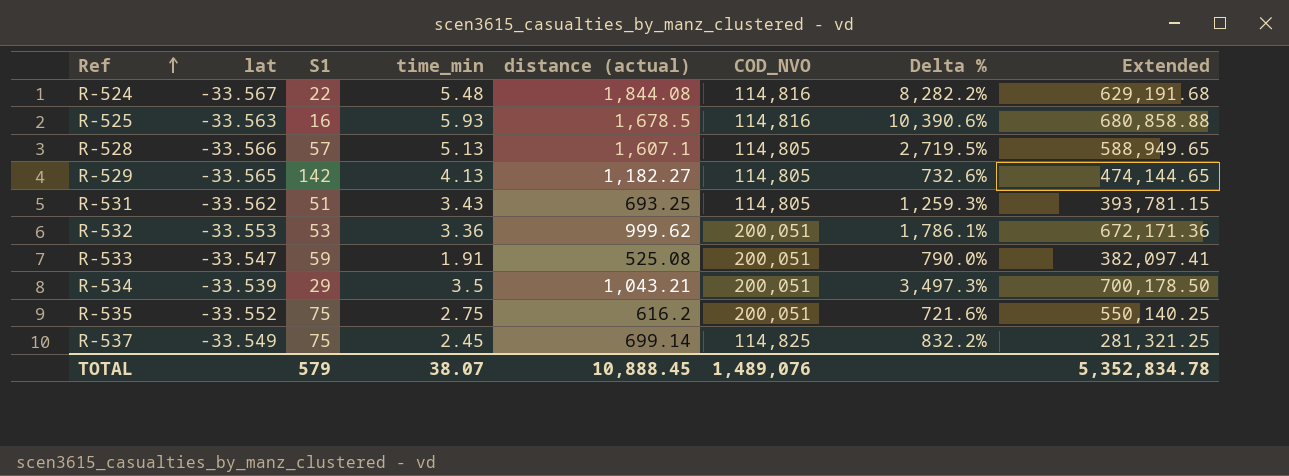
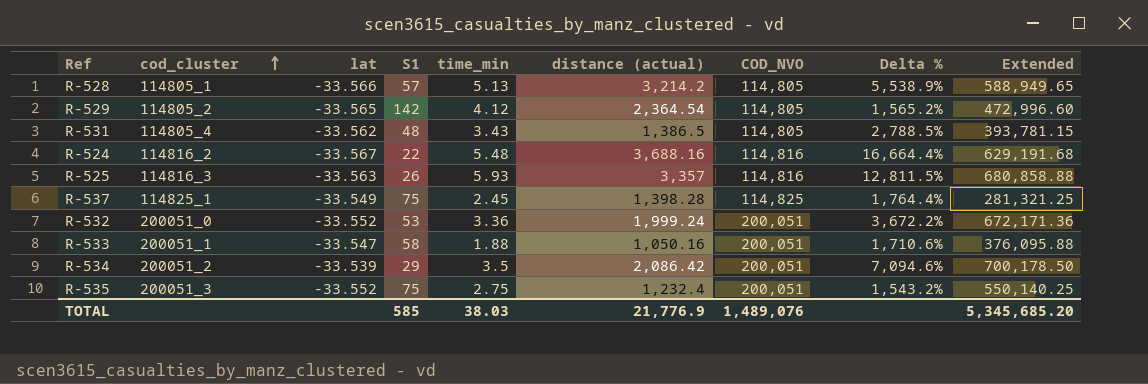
row order: Ref ascending -> cod_cluster ascending
column cod_cluster | position: none -> 2
R-528 | distance (actual): 1,607.1 -> 3,214.2
R-528 | Delta %: 2,719.5% -> 5,538.9%
R-529 | time_min: 4.13 -> 4.12
R-529 | distance (actual): 1,182.27 -> 2,364.54
R-529 | Delta %: 732.6% -> 1,565.2%
R-529 | Extended: 474,144.65 -> 472,996.60
R-531 | S1: 51 -> 48
R-531 | distance (actual): 693.25 -> 1,386.5
R-531 | Delta %: 1,259.3% -> 2,788.5%
R-524 | distance (actual): 1,844.08 -> 3,688.16
R-524 | Delta %: 8,282.2% -> 16,664.4%
R-525 | S1: 16 -> 26
R-525 | distance (actual): 1,678.5 -> 3,357
R-525 | Delta %: 10,390.6% -> 12,811.5%
R-537 | distance (actual): 699.14 -> 1,398.28
R-537 | Delta %: 832.2% -> 1,764.4%
R-532 | lat: -33.553 -> -33.552
R-532 | distance (actual): 999.62 -> 1,999.24
R-532 | Delta %: 1,786.1% -> 3,672.2%
R-533 | S1: 59 -> 58
R-533 | time_min: 1.91 -> 1.88
R-533 | distance (actual): 525.08 -> 1,050.16
R-533 | Delta %: 790.0% -> 1,710.6%
R-533 | Extended: 382,097.41 -> 376,095.88
R-534 | distance (actual): 1,043.21 -> 2,086.42
R-534 | Delta %: 3,497.3% -> 7,094.6%
R-535 | distance (actual): 616.2 -> 1,232.4
R-535 | Delta %: 721.6% -> 1,543.2%
TOTAL | S1: 579 -> 585
TOTAL | time_min: 38.07 -> 38.03
TOTAL | distance (actual): 10,888.45 -> 21,776.9
TOTAL | Extended: 5,352,834.78 -> 5,345,685.20

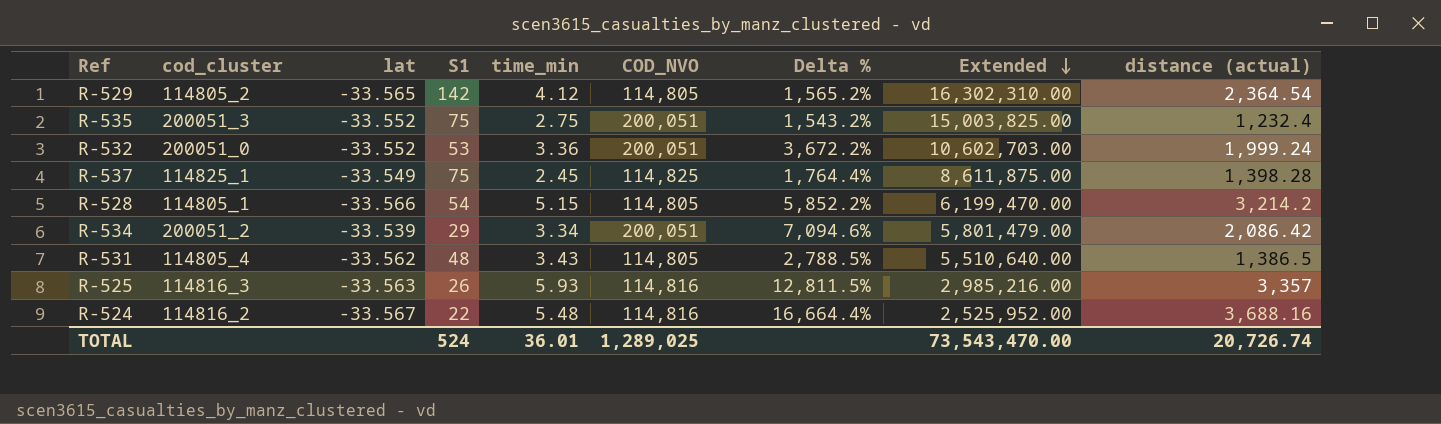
row order: cod_cluster ascending -> Extended descending
column Extended | formula: [time_min] * [COD_NVO] -> [S1] * [COD_NVO]
column distance (actual) | position: 6 -> 9
row R-533: 200051_1 | -33.547 | 58 | 1.88 | 1,050.16 | 200,051 | 1,710.6% | 376,095.88 -> none
R-528 | S1: 57 -> 54
R-528 | time_min: 5.13 -> 5.15
R-528 | Delta %: 5,538.9% -> 5,852.2%
R-534 | time_min: 3.5 -> 3.34
TOTAL | S1: 585 -> 524
TOTAL | time_min: 38.03 -> 36.01
TOTAL | COD_NVO: 1,489,076 -> 1,289,025
TOTAL | Extended: 5,345,685.20 -> 73,543,470.00
TOTAL | distance (actual): 21,776.9 -> 20,726.74

